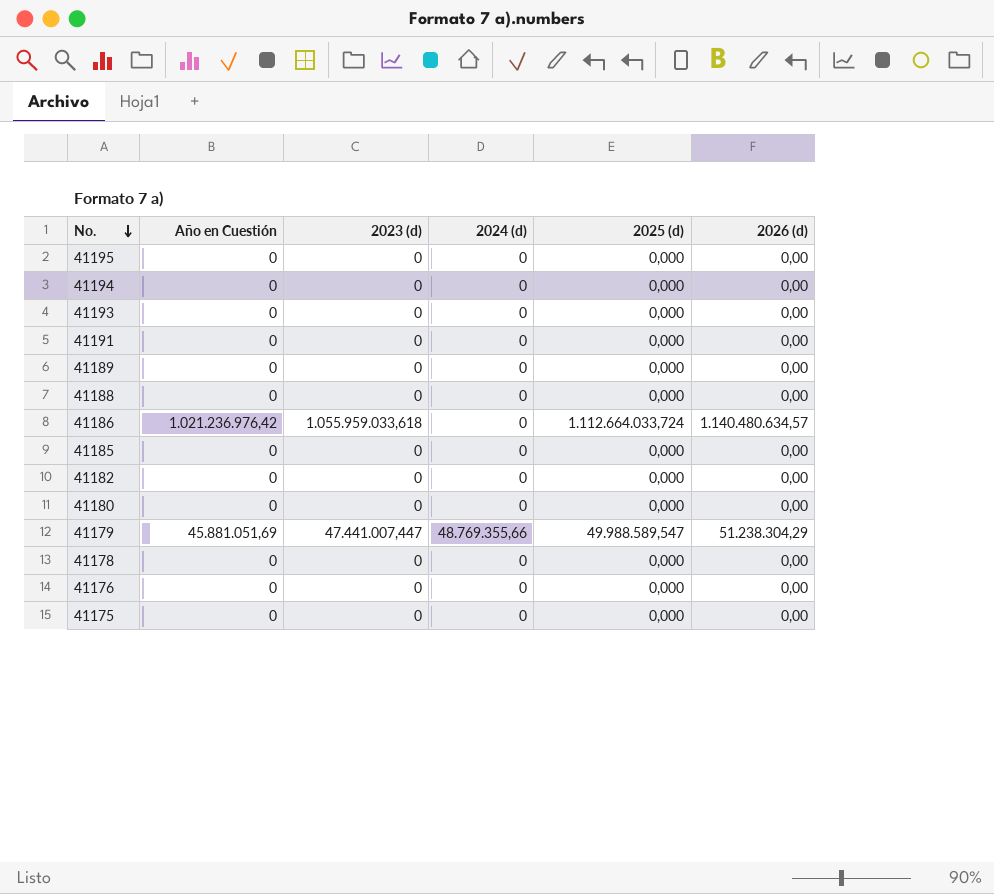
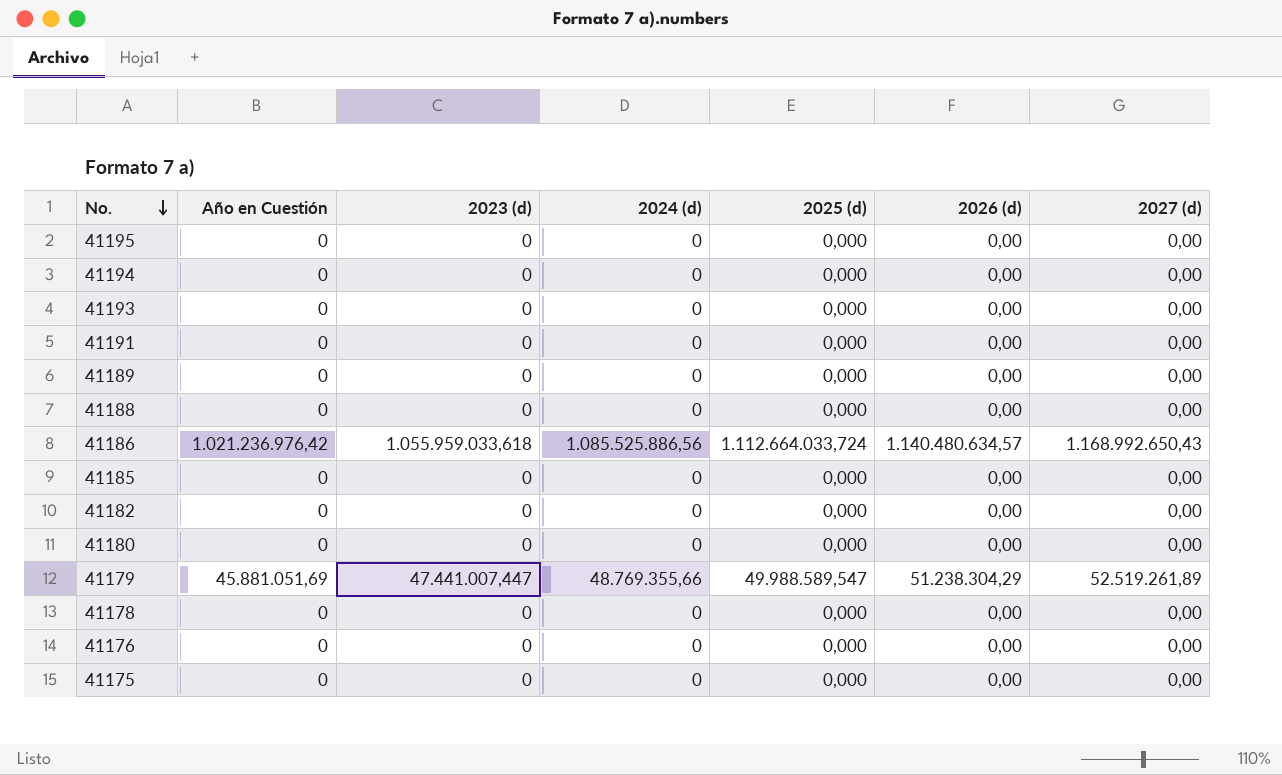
column 2027 (d) | position: none -> 7
41186 | 2024 (d): 0 -> 1.085.525.886,56

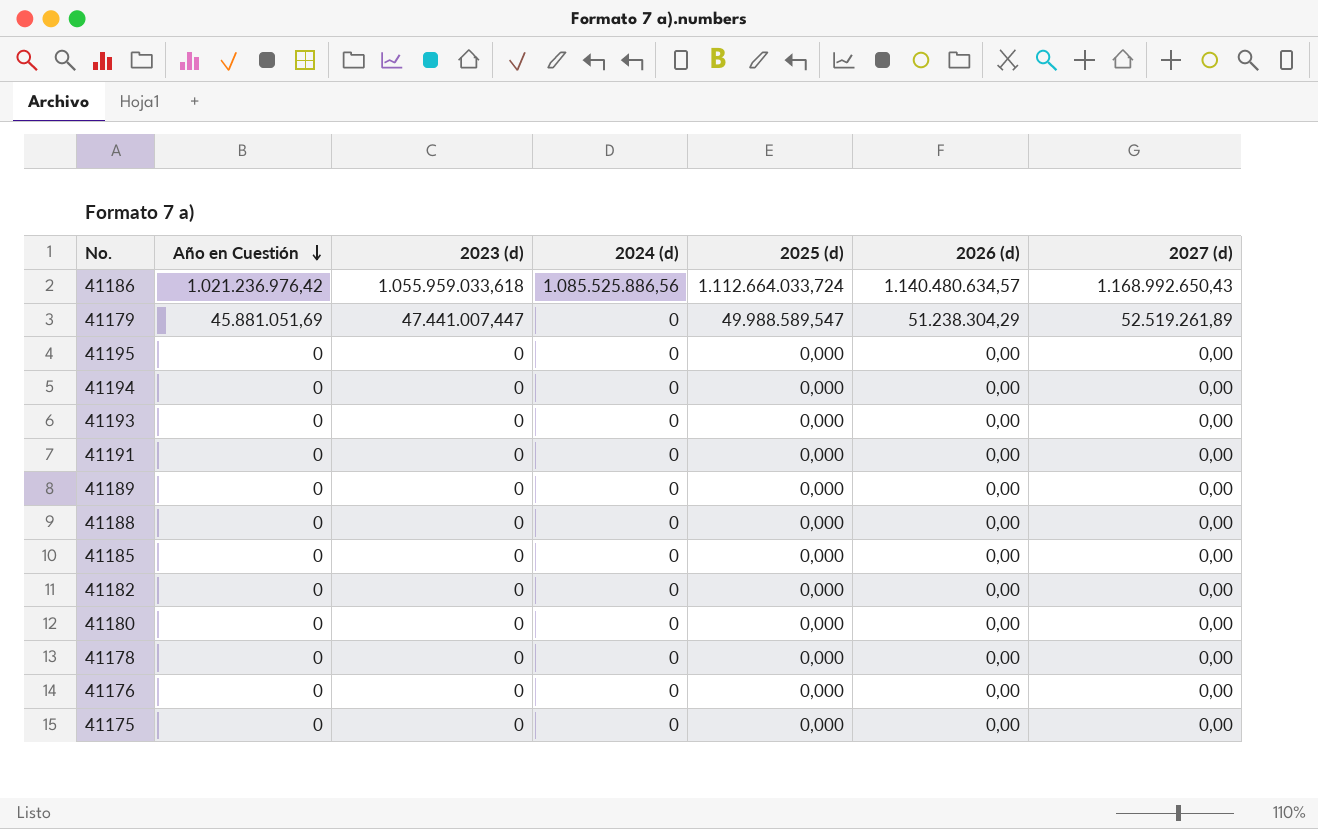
row order: No. descending -> Año en Cuestión descending
41179 | 2024 (d): 48.769.355,66 -> 0

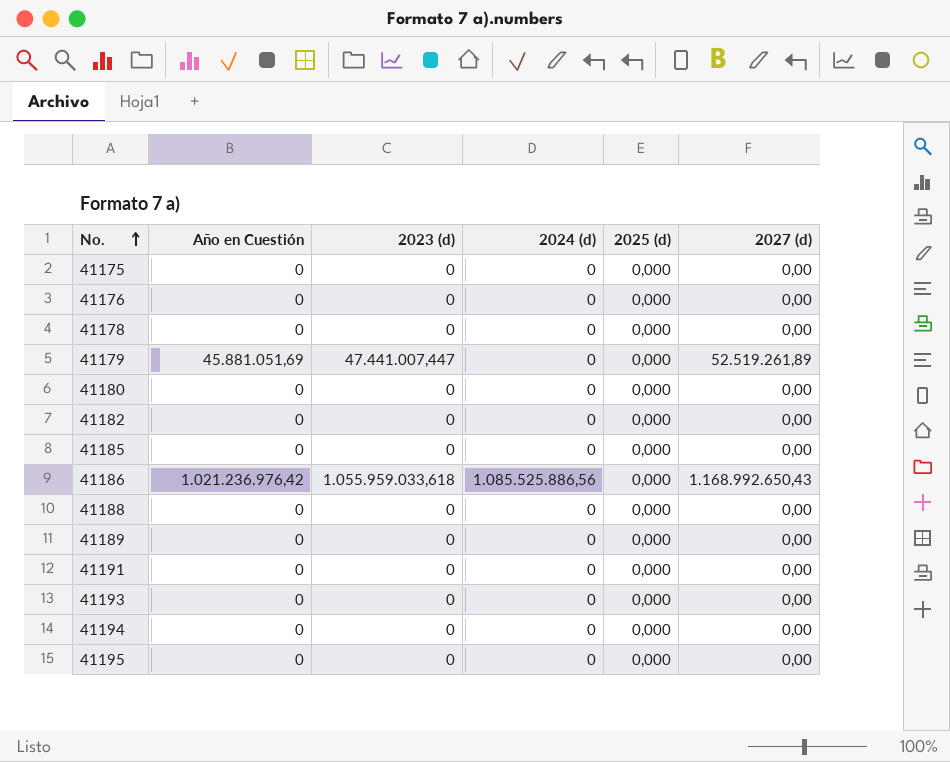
row order: Año en Cuestión descending -> No. ascending
column 2026 (d) | position: 6 -> none
41179 | 2025 (d): 49.988.589,547 -> 0,000
41186 | 2025 (d): 1.112.664.033,724 -> 0,000

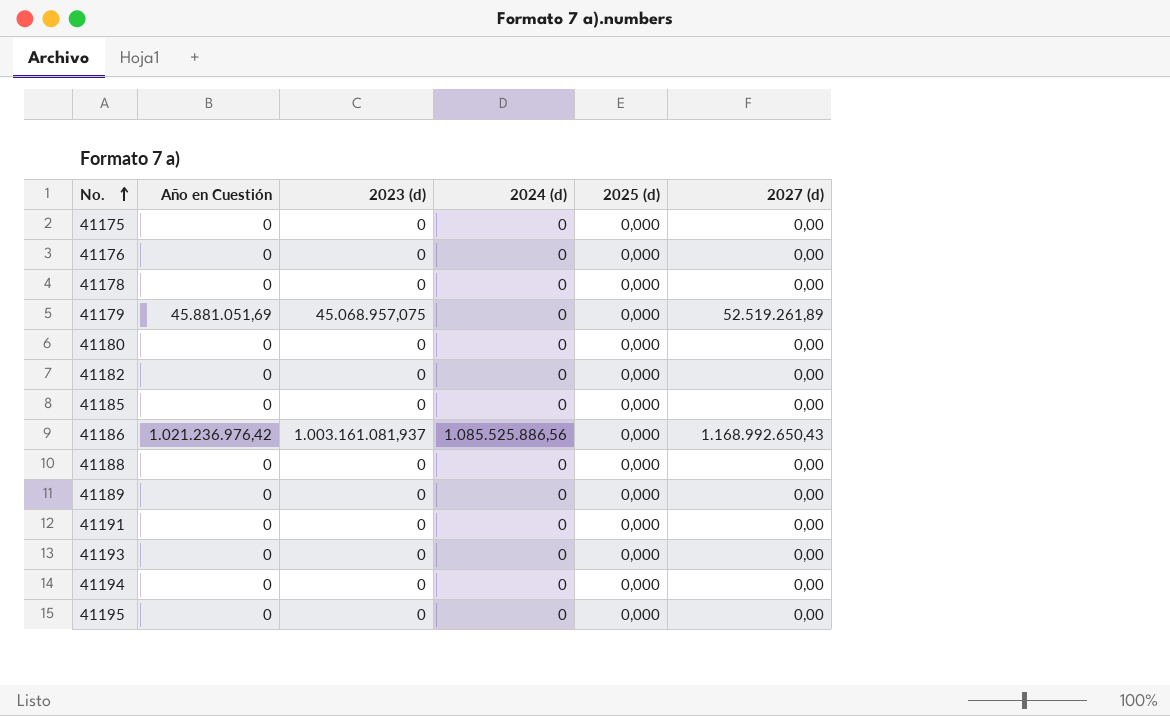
41179 | 2023 (d): 47.441.007,447 -> 45.068.957,075
41186 | 2023 (d): 1.055.959.033,618 -> 1.003.161.081,937

